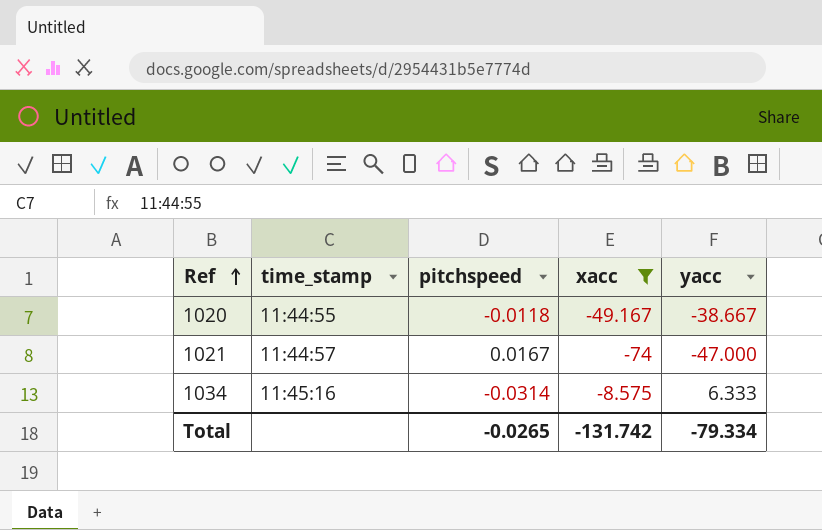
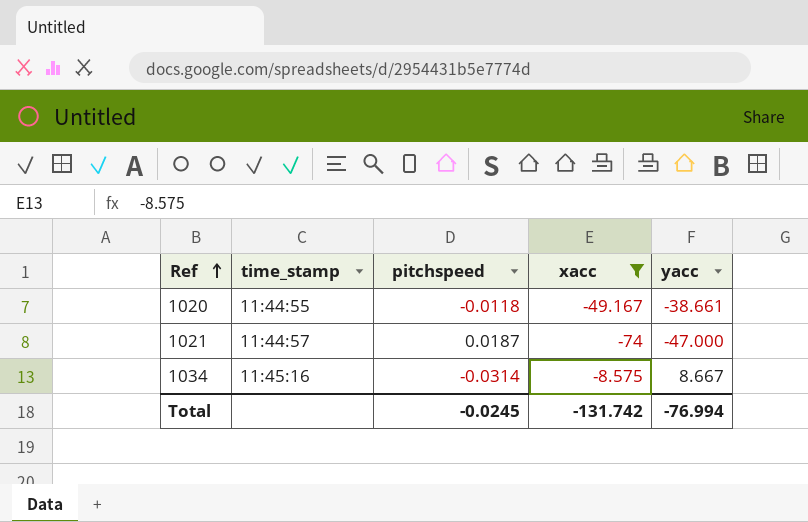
1020 | yacc: -38.667 -> -38.661
1021 | pitchspeed: 0.0167 -> 0.0187
1034 | yacc: 6.333 -> 8.667
Total | pitchspeed: -0.0265 -> -0.0245
Total | yacc: -79.334 -> -76.994

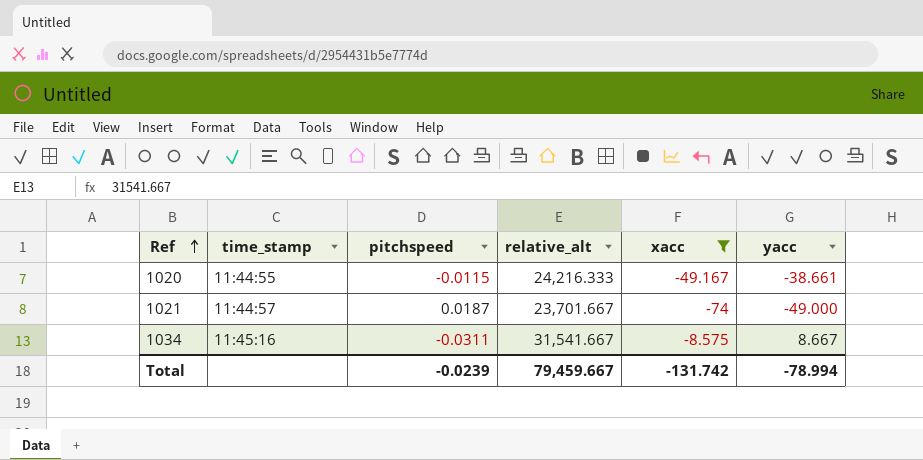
column relative_alt | position: none -> 4
1020 | pitchspeed: -0.0118 -> -0.0115
1021 | yacc: -47.000 -> -49.000
1034 | pitchspeed: -0.0314 -> -0.0311
Total | pitchspeed: -0.0245 -> -0.0239
Total | yacc: -76.994 -> -78.994

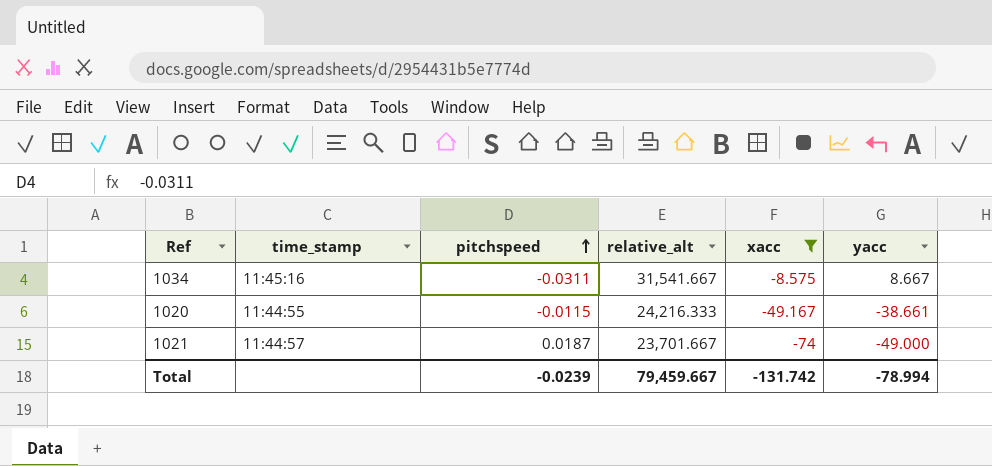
row order: Ref ascending -> pitchspeed ascending

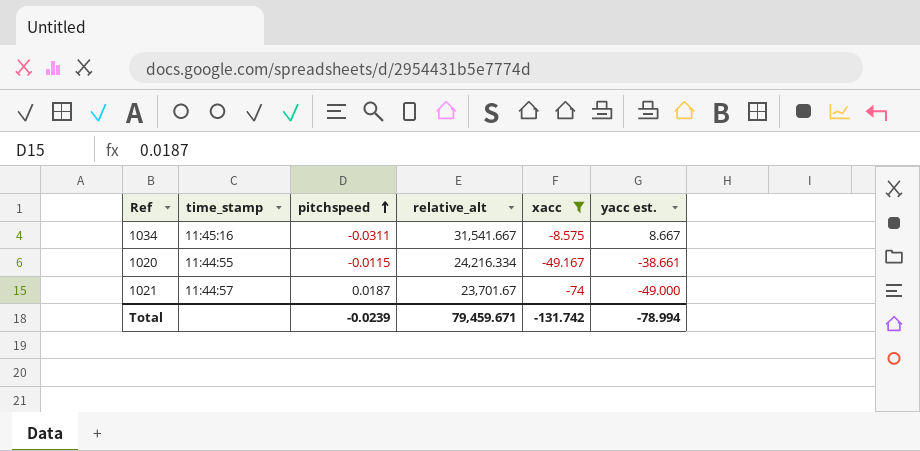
column name: yacc -> yacc est.
1020 | relative_alt: 24,216.333 -> 24,216.334
1021 | relative_alt: 23,701.667 -> 23,701.67
Total | relative_alt: 79,459.667 -> 79,459.671

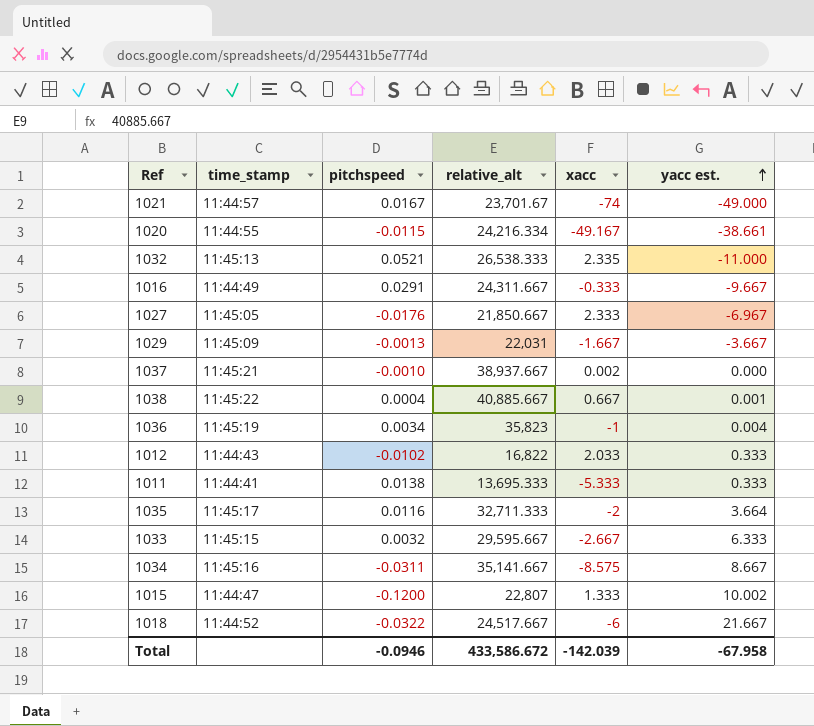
filter: xacc <= -8.575 -> none
row order: pitchspeed ascending -> yacc est. ascending
1021 | pitchspeed: 0.0187 -> 0.0167
1034 | relative_alt: 31,541.667 -> 35,141.667
Total | pitchspeed: -0.0239 -> -0.0946
Total | relative_alt: 79,459.671 -> 433,586.672
Total | xacc: -131.742 -> -142.039
Total | yacc est.: -78.994 -> -67.958

